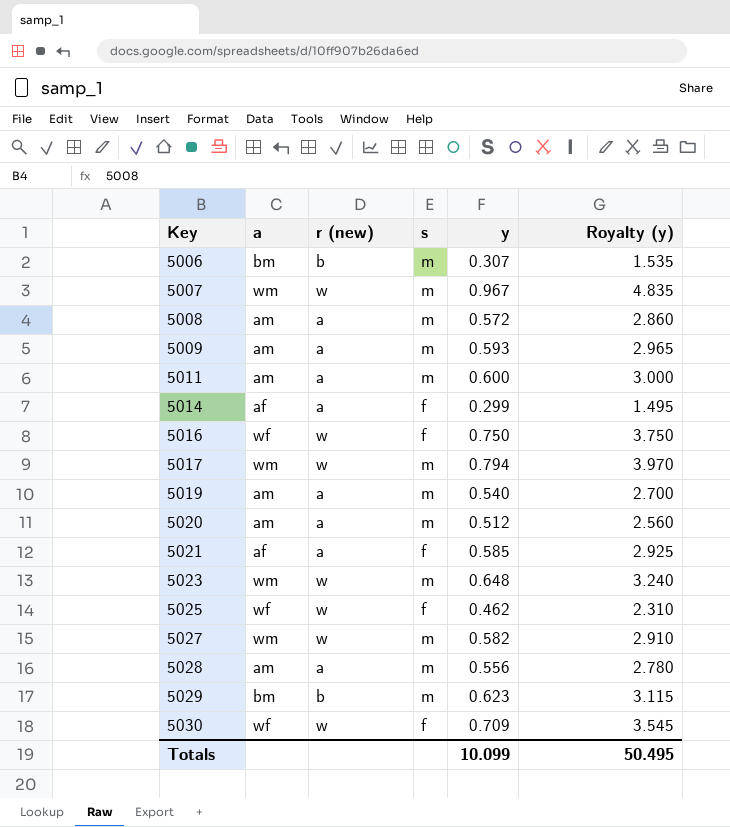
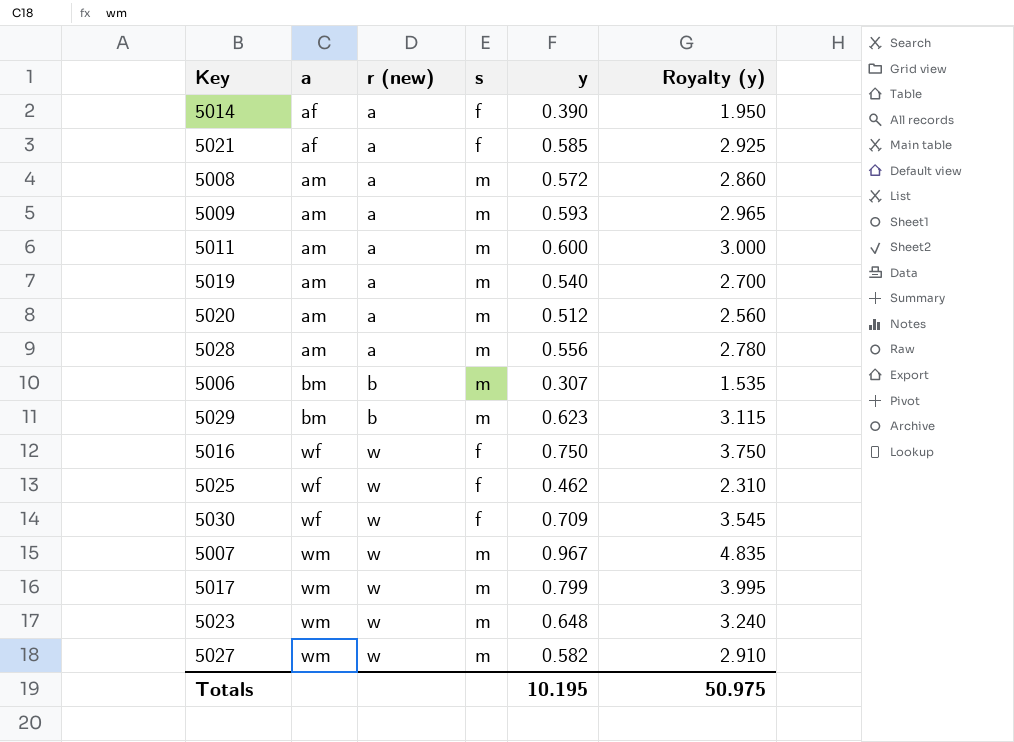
row order: Key ascending -> a ascending
5014 | y: 0.299 -> 0.390
5014 | Royalty (y): 1.495 -> 1.950
5017 | y: 0.794 -> 0.799
5017 | Royalty (y): 3.970 -> 3.995
Totals | y: 10.099 -> 10.195
Totals | Royalty (y): 50.495 -> 50.975

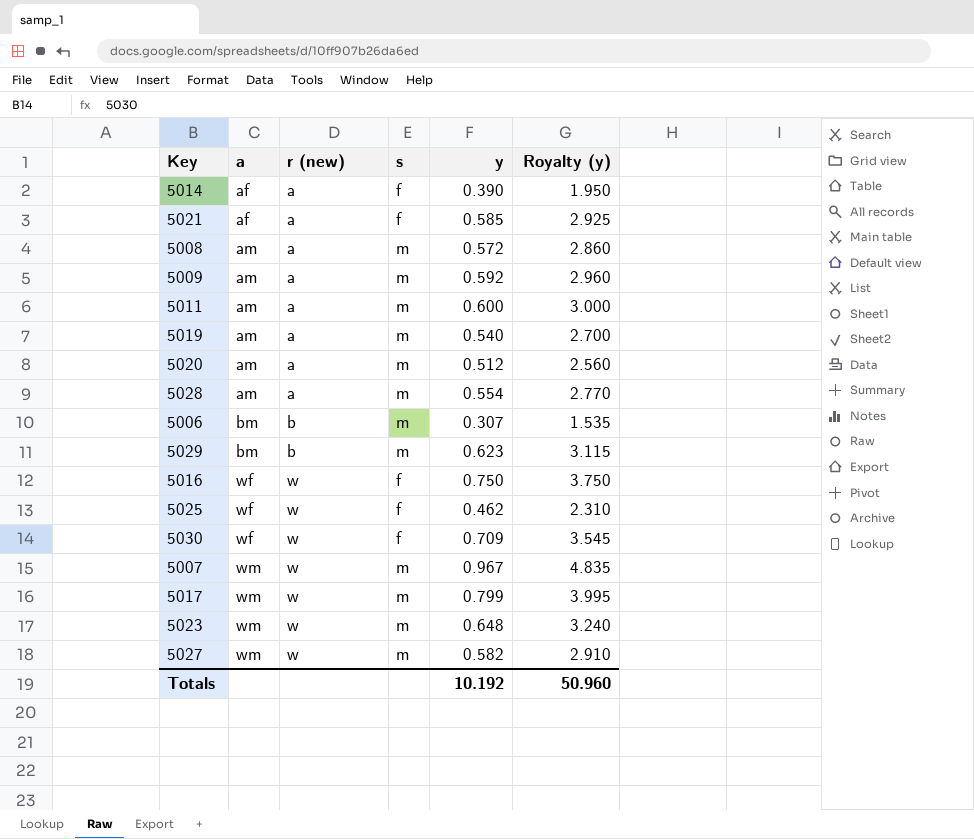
5009 | y: 0.593 -> 0.592
5009 | Royalty (y): 2.965 -> 2.960
5028 | y: 0.556 -> 0.554
5028 | Royalty (y): 2.780 -> 2.770
Totals | y: 10.195 -> 10.192
Totals | Royalty (y): 50.975 -> 50.960

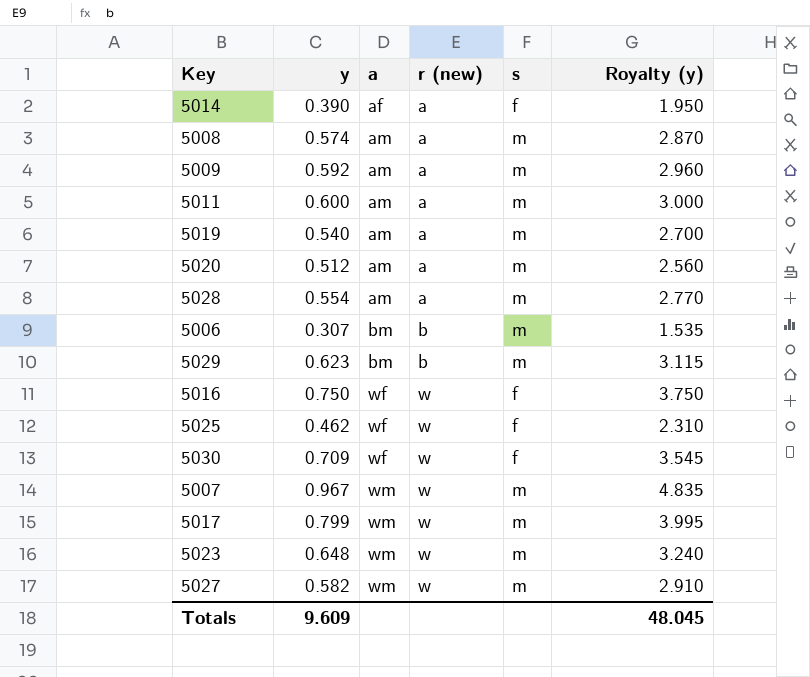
column y | position: 5 -> 2
row 5021: af | a | f | 0.585 | 2.925 -> none
5008 | y: 0.572 -> 0.574
5008 | Royalty (y): 2.860 -> 2.870
Totals | y: 10.192 -> 9.609
Totals | Royalty (y): 50.960 -> 48.045

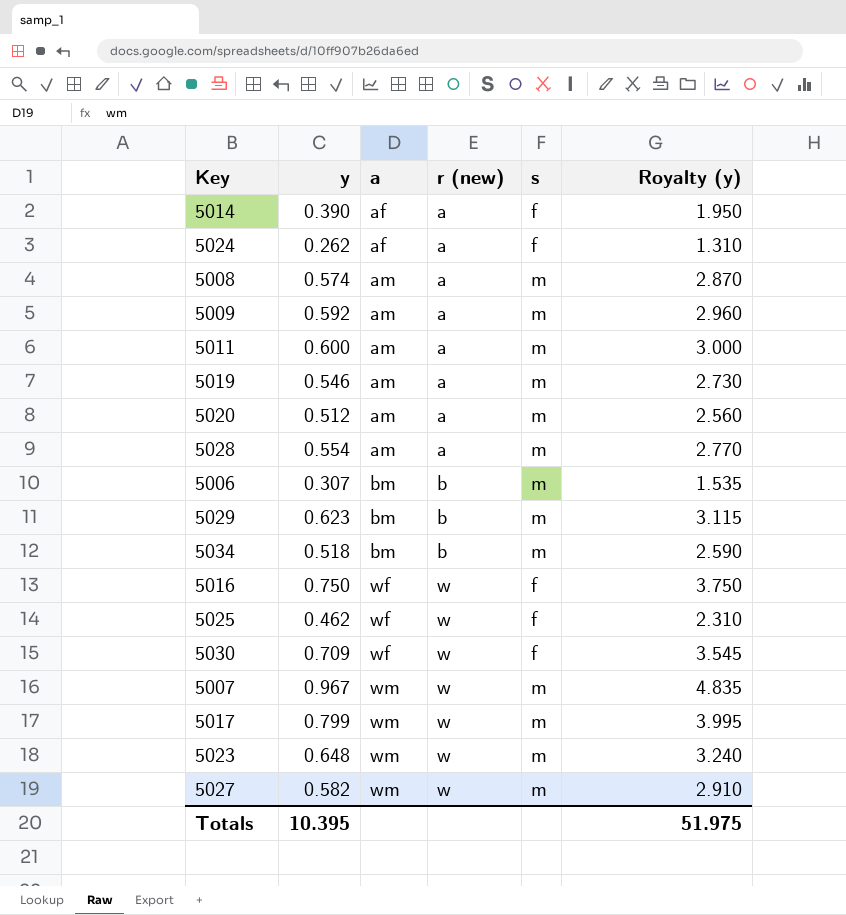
row 5024: none -> 0.262 | af | a | f | 1.310
5019 | y: 0.540 -> 0.546
5019 | Royalty (y): 2.700 -> 2.730
row 5034: none -> 0.518 | bm | b | m | 2.590
Totals | y: 9.609 -> 10.395
Totals | Royalty (y): 48.045 -> 51.975

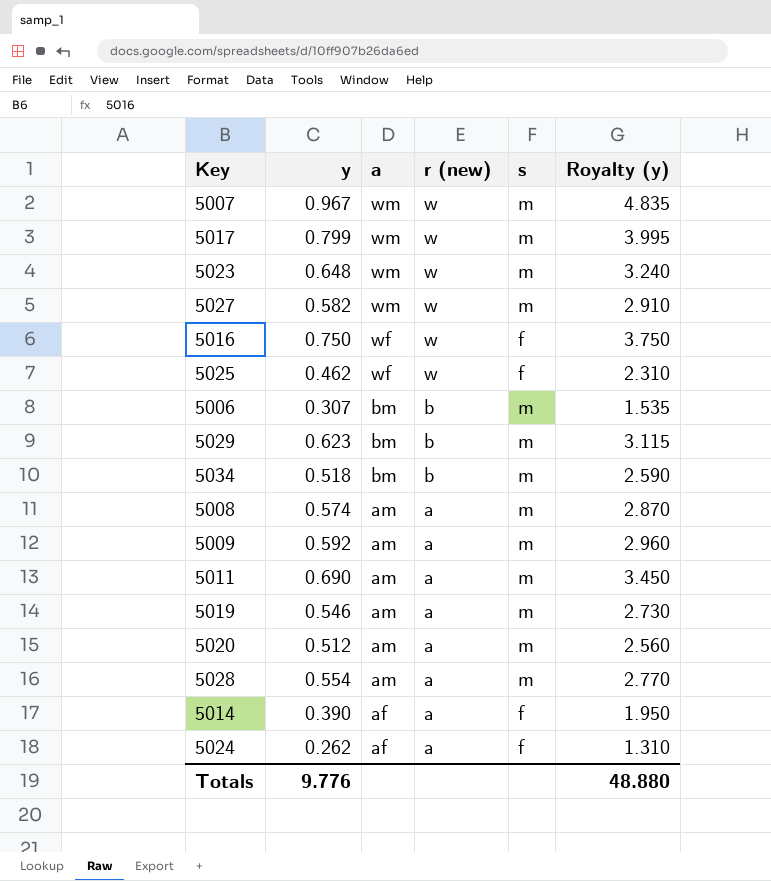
row order: a ascending -> a descending
row 5030: 0.709 | wf | w | f | 3.545 -> none
5011 | y: 0.600 -> 0.690
5011 | Royalty (y): 3.000 -> 3.450
Totals | y: 10.395 -> 9.776
Totals | Royalty (y): 51.975 -> 48.880

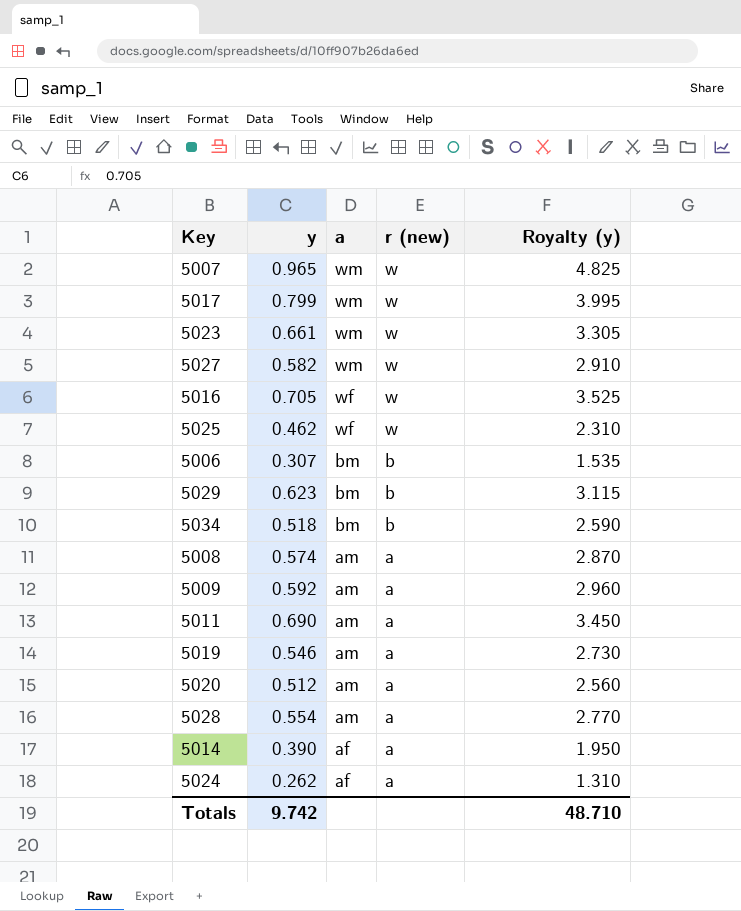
column s | position: 5 -> none
5007 | y: 0.967 -> 0.965
5007 | Royalty (y): 4.835 -> 4.825
5023 | y: 0.648 -> 0.661
5023 | Royalty (y): 3.240 -> 3.305
5016 | y: 0.750 -> 0.705
5016 | Royalty (y): 3.750 -> 3.525
Totals | y: 9.776 -> 9.742
Totals | Royalty (y): 48.880 -> 48.710

